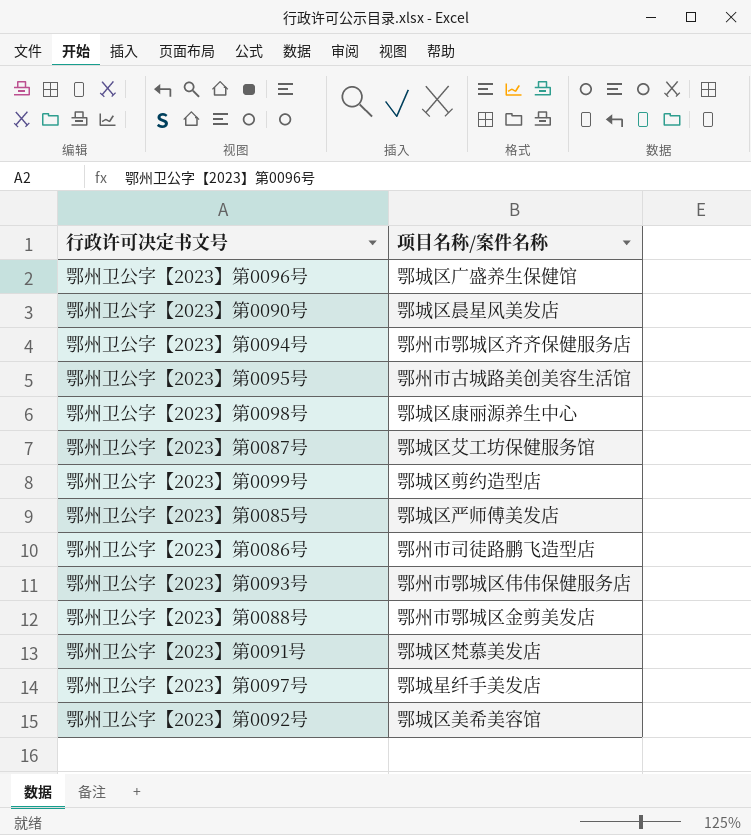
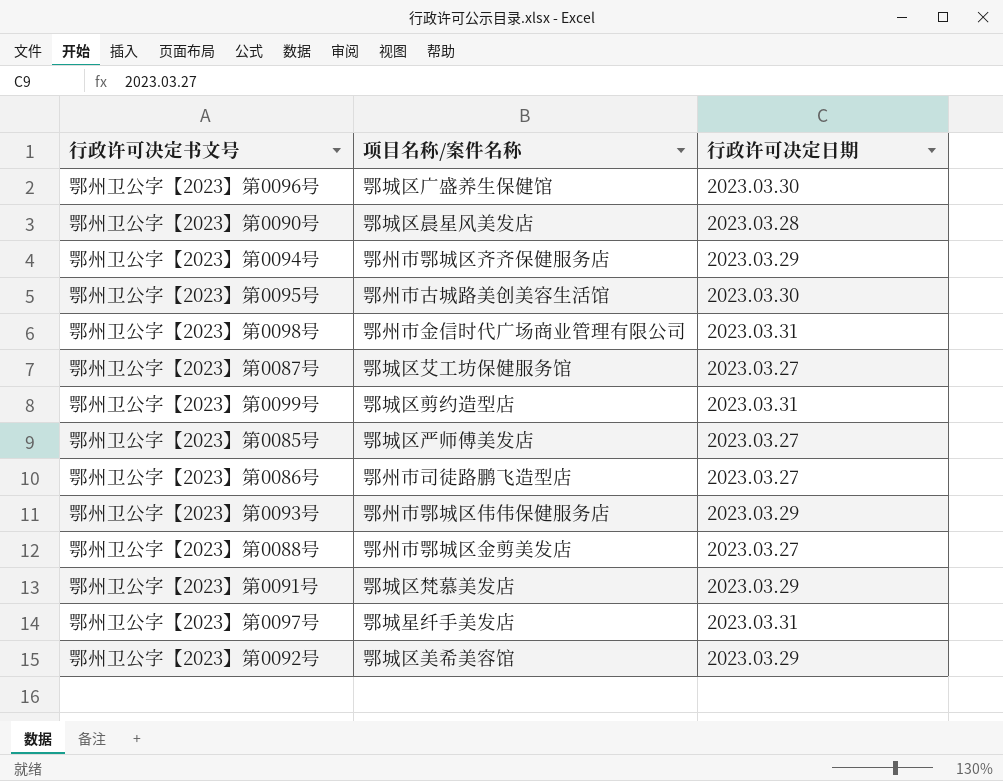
column 行政许可决定日期 | position: none -> 3
鄂州卫公字【2023】第0098号 | 项目名称/案件名称: 鄂城区康丽源养生中心 -> 鄂州市金信时代广场商业管理有限公司

